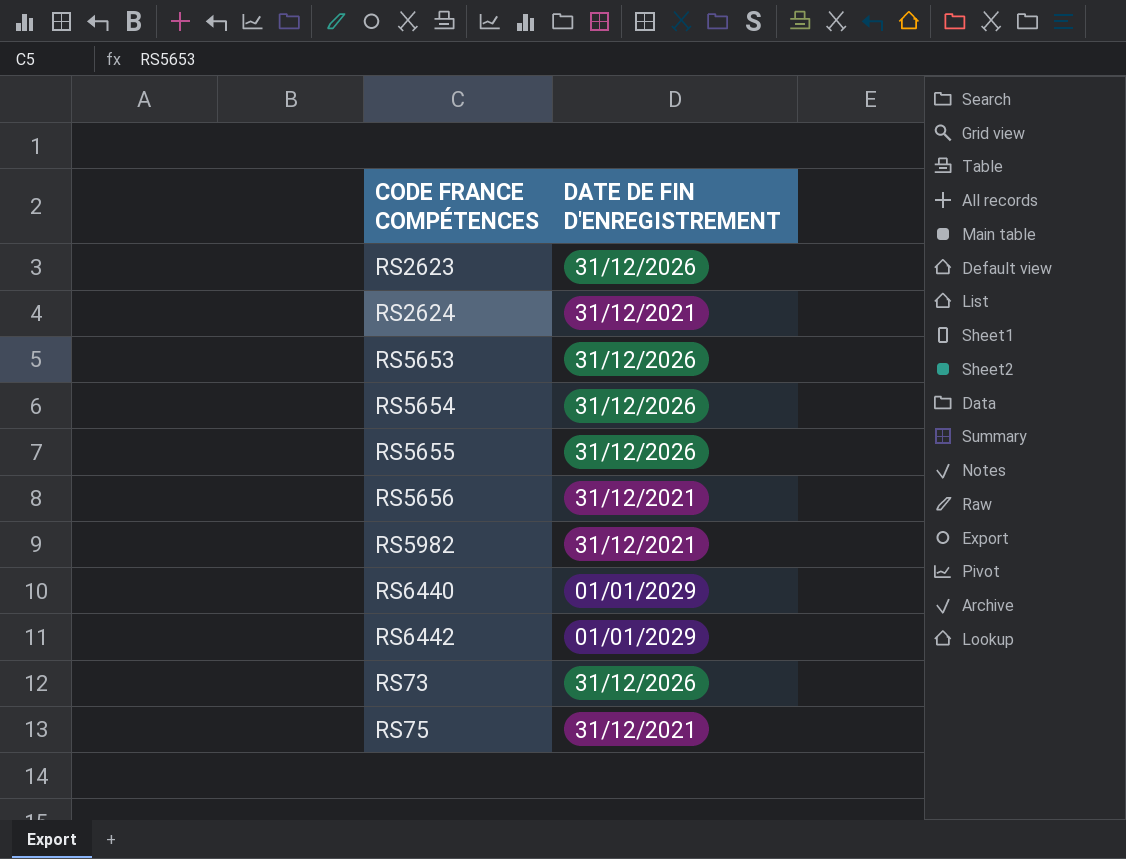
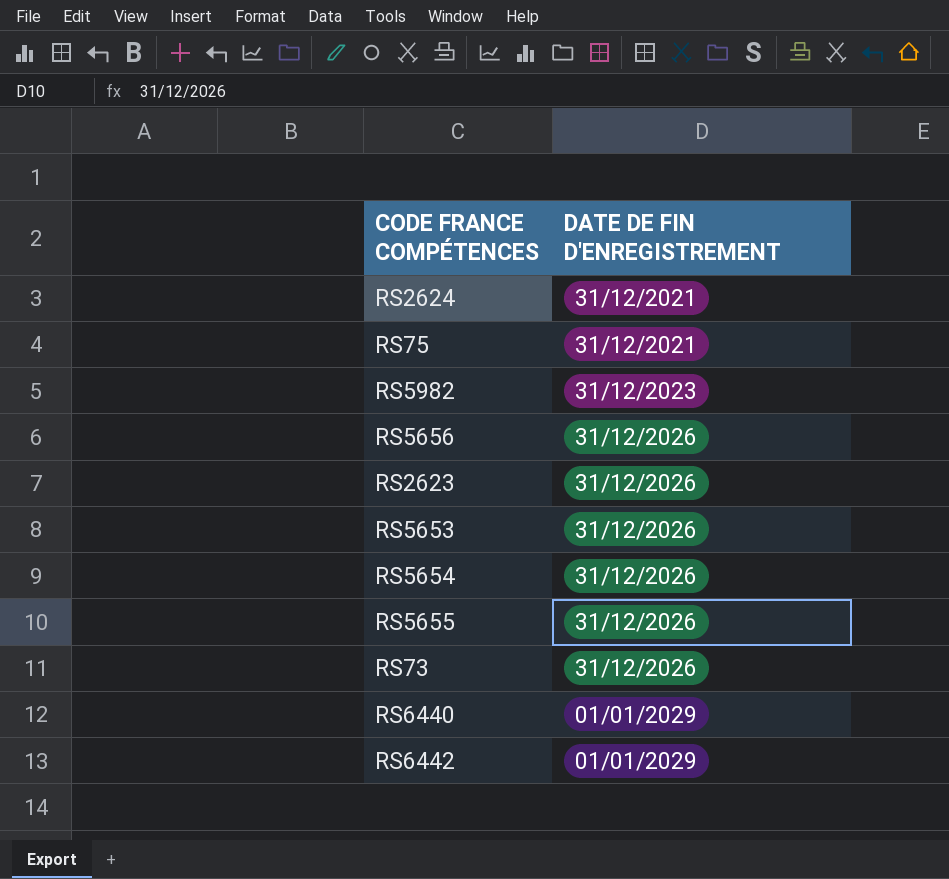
row order: none -> DATE DE FIN D'ENREGISTREMENT ascending
RS5982 | DATE DE FIN D'ENREGISTREMENT: 31/12/2021 -> 31/12/2023
RS5656 | DATE DE FIN D'ENREGISTREMENT: 31/12/2021 -> 31/12/2026

